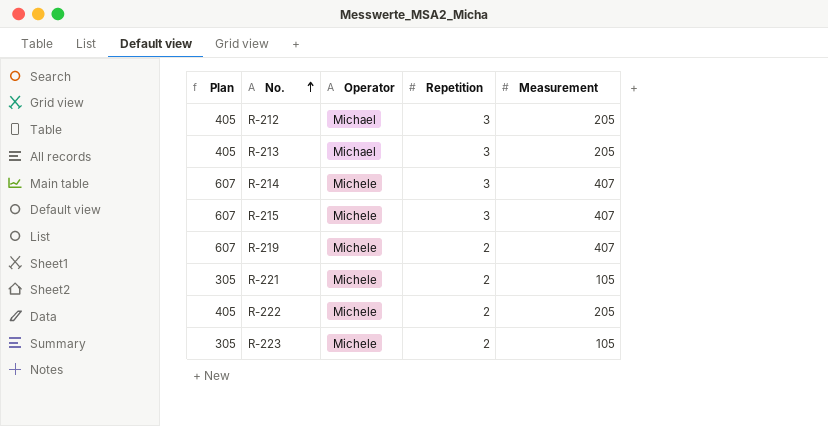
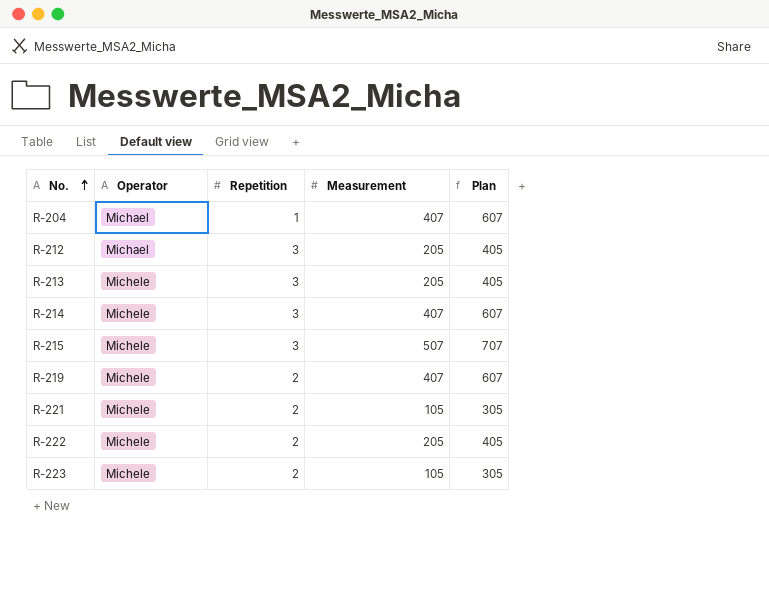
column Plan | position: 1 -> 5
row R-204: none -> Michael | 1 | 407 | 607
R-213 | Operator: Michael -> Michele
R-215 | Measurement: 407 -> 507
R-215 | Plan: 607 -> 707

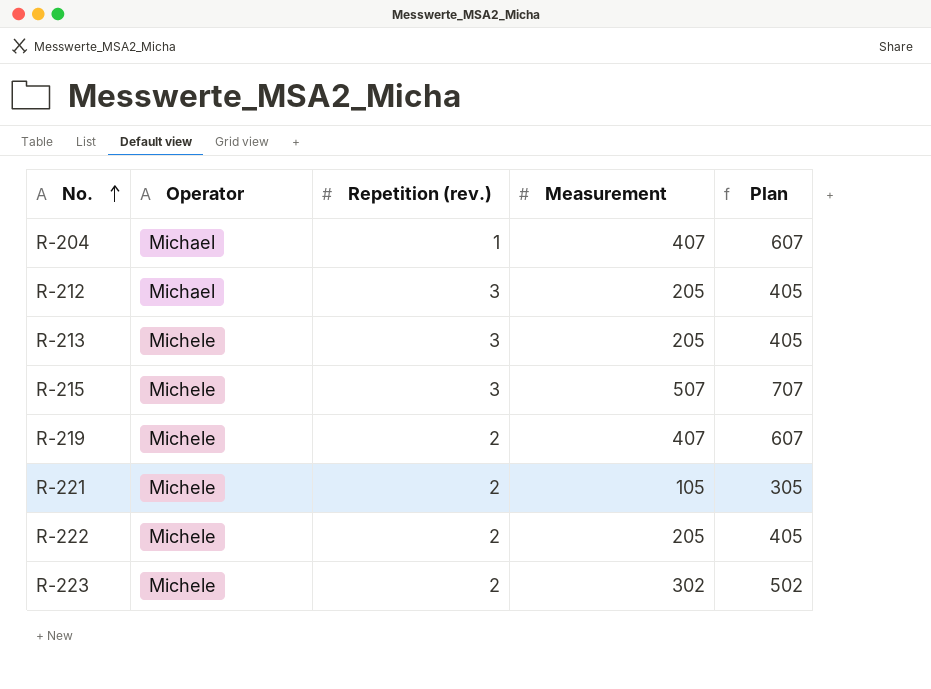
column name: Repetition -> Repetition (rev.)
row R-214: Michele | 3 | 407 | 607 -> none
R-223 | Measurement: 105 -> 302
R-223 | Plan: 305 -> 502

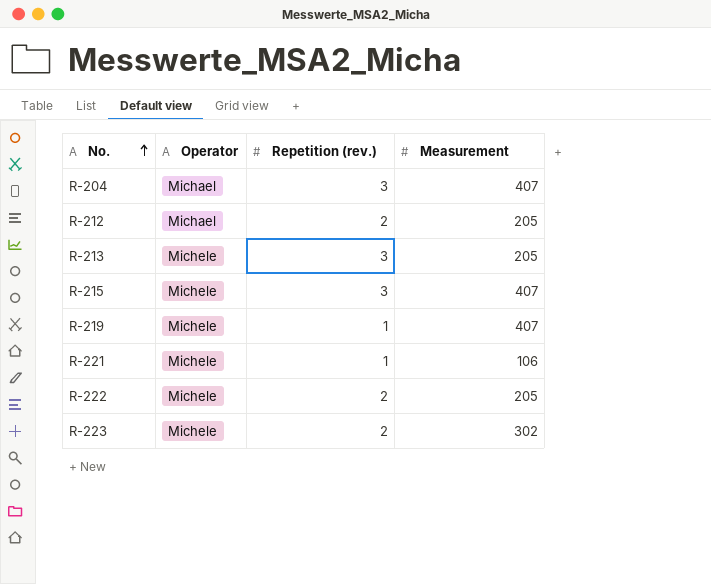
column Plan | formula: [Measurement] + 200 -> none
R-204 | Repetition (rev.): 1 -> 3
R-212 | Repetition (rev.): 3 -> 2
R-215 | Measurement: 507 -> 407
R-219 | Repetition (rev.): 2 -> 1
R-221 | Repetition (rev.): 2 -> 1
R-221 | Measurement: 105 -> 106

